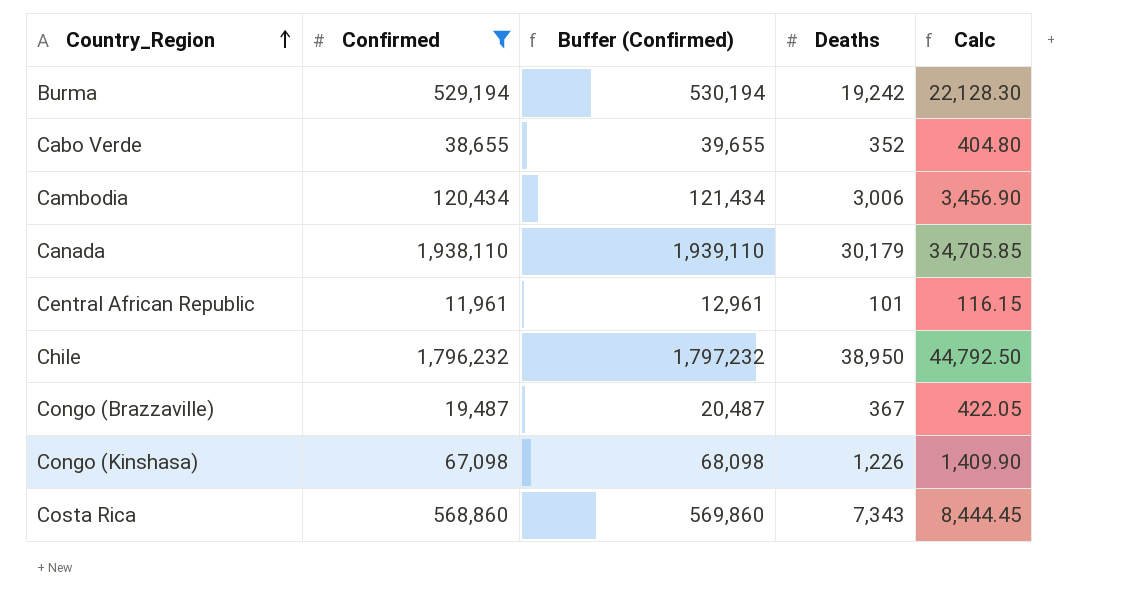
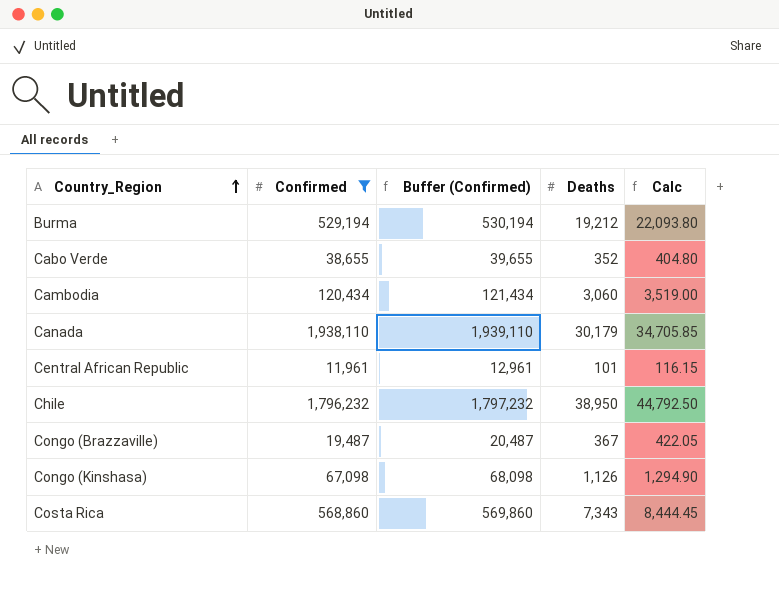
Burma | Deaths: 19,242 -> 19,212
Burma | Calc: 22,128.30 -> 22,093.80
Cambodia | Deaths: 3,006 -> 3,060
Cambodia | Calc: 3,456.90 -> 3,519.00
Congo (Kinshasa) | Deaths: 1,226 -> 1,126
Congo (Kinshasa) | Calc: 1,409.90 -> 1,294.90

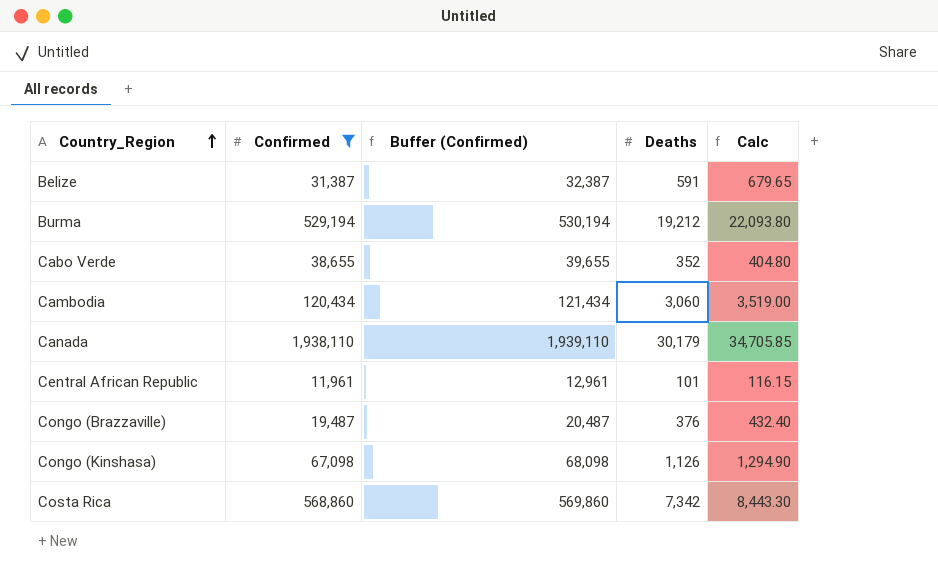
row Chile: 1,796,232 | 1,797,232 | 38,950 | 44,792.50 -> none
row Belize: none -> 31,387 | 32,387 | 591 | 679.65
Congo (Brazzaville) | Deaths: 367 -> 376
Congo (Brazzaville) | Calc: 422.05 -> 432.40
Costa Rica | Deaths: 7,343 -> 7,342
Costa Rica | Calc: 8,444.45 -> 8,443.30

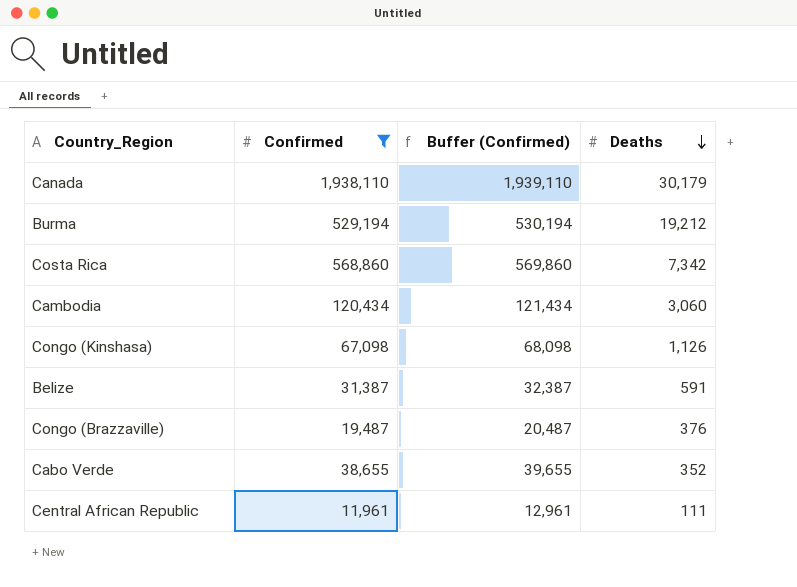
row order: Country_Region ascending -> Deaths descending
column Calc | formula: [Deaths] * 1.15 -> none
Central African Republic | Deaths: 101 -> 111

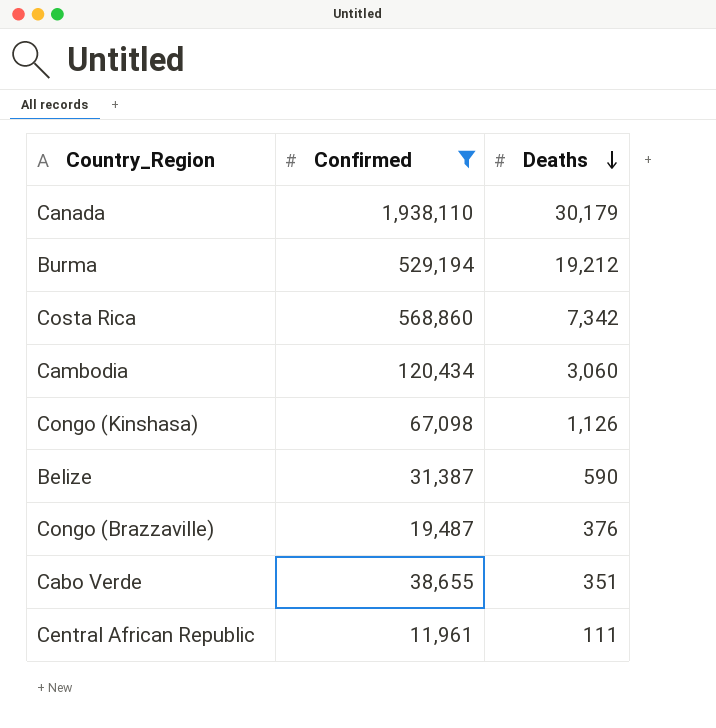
column Buffer (Confirmed) | formula: [Confirmed] + 1000 -> none
Belize | Deaths: 591 -> 590
Cabo Verde | Deaths: 352 -> 351

